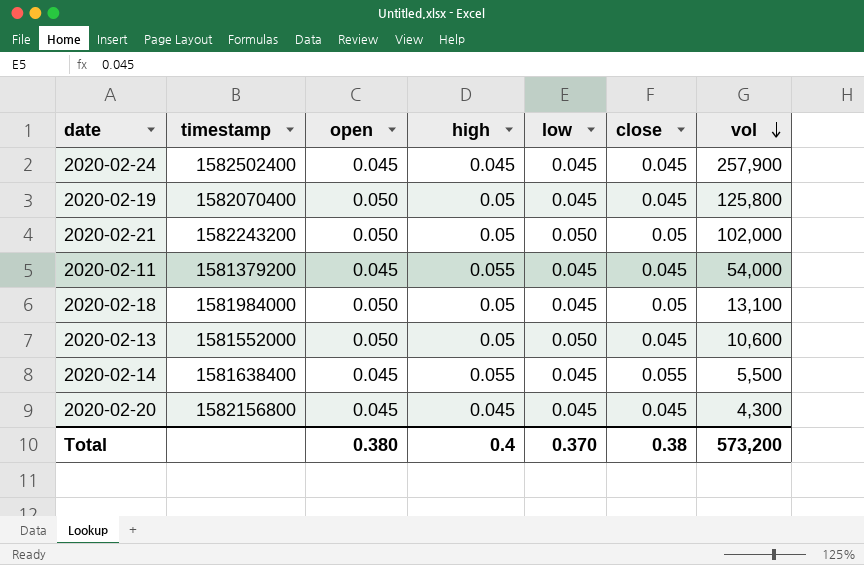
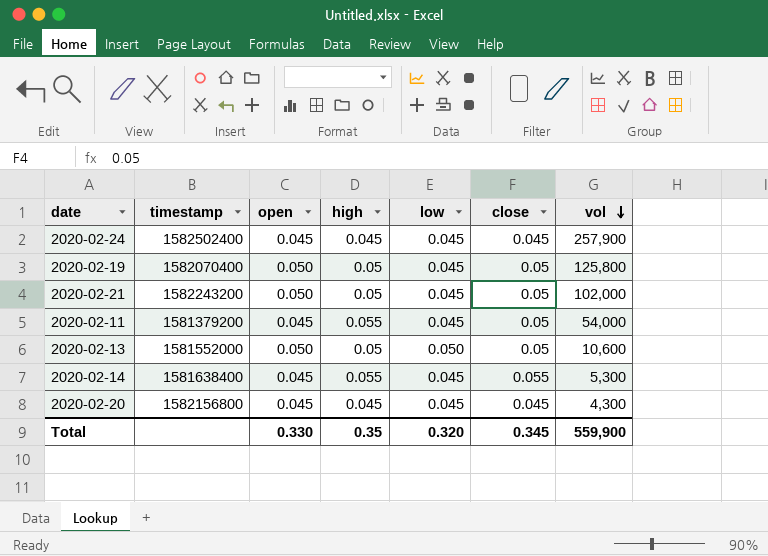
row 2020-02-18: 1581984000 | 0.050 | 0.05 | 0.045 | 0.05 | 13,100 -> none
2020-02-19 | close: 0.045 -> 0.05
2020-02-21 | low: 0.050 -> 0.045
2020-02-11 | close: 0.045 -> 0.05
2020-02-13 | close: 0.045 -> 0.05
2020-02-14 | vol: 5,500 -> 5,300
Total | open: 0.380 -> 0.330
Total | high: 0.4 -> 0.35
Total | low: 0.370 -> 0.320
Total | close: 0.38 -> 0.345
Total | vol: 573,200 -> 559,900

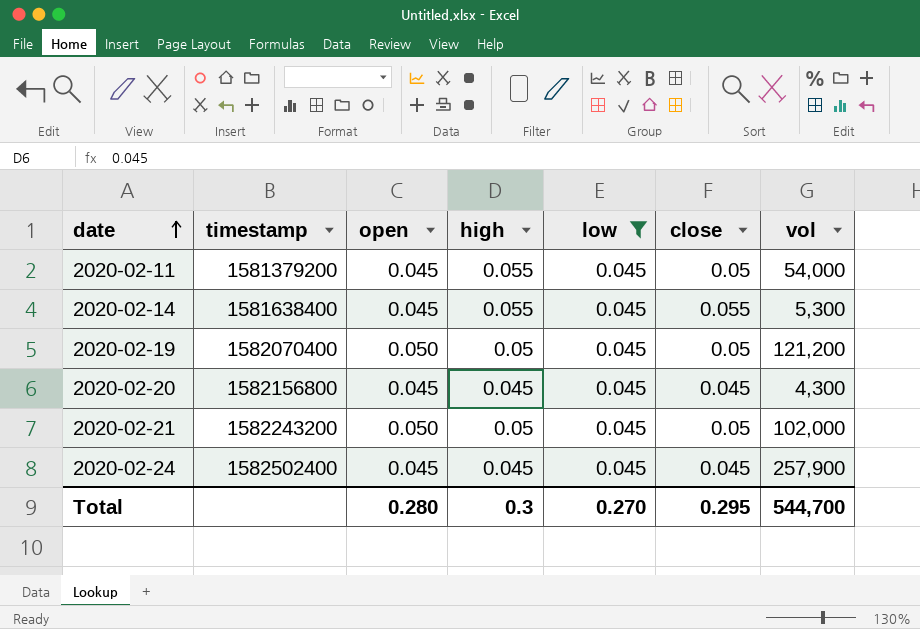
filter: none -> low = 0.045
row order: vol descending -> date ascending
2020-02-19 | vol: 125,800 -> 121,200
Total | open: 0.330 -> 0.280
Total | high: 0.35 -> 0.3
Total | low: 0.320 -> 0.270
Total | close: 0.345 -> 0.295
Total | vol: 559,900 -> 544,700

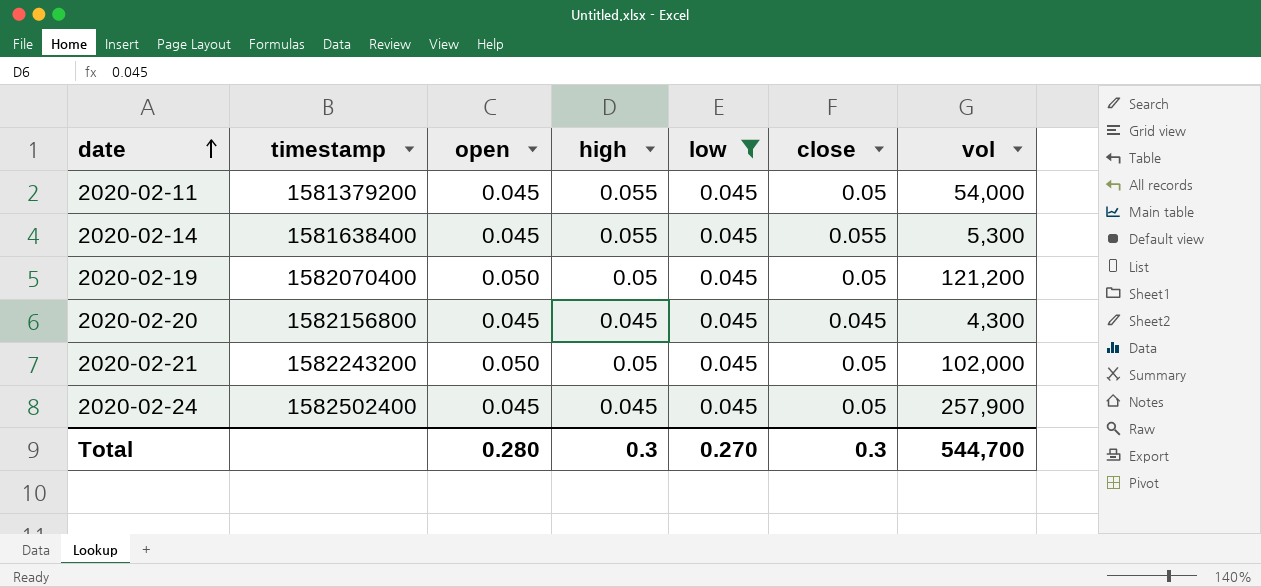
2020-02-24 | close: 0.045 -> 0.05
Total | close: 0.295 -> 0.3

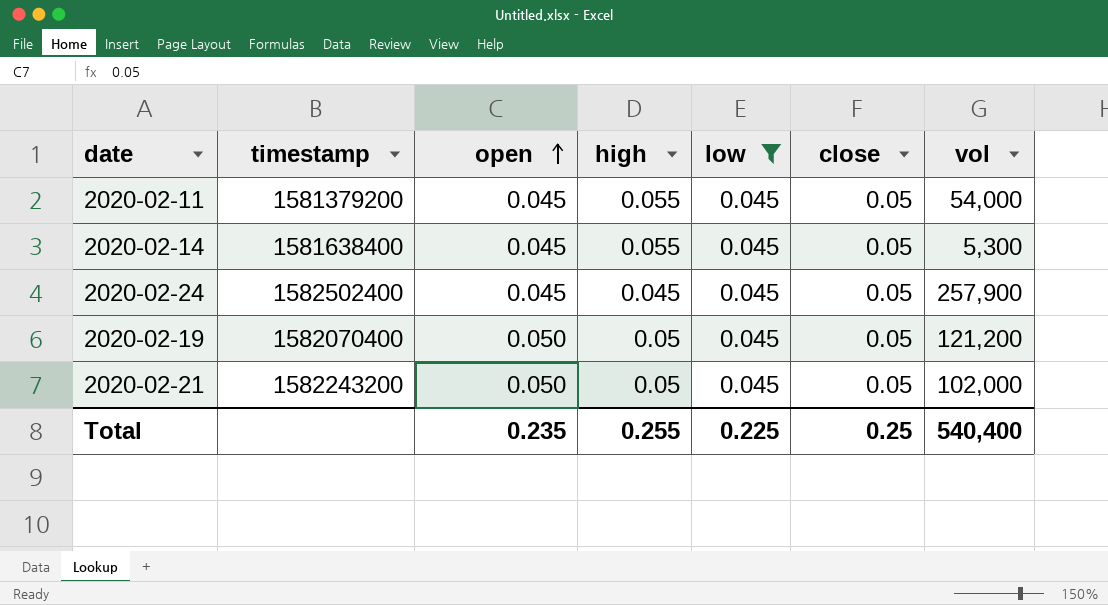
row order: date ascending -> open ascending
row 2020-02-20: 1582156800 | 0.045 | 0.045 | 0.045 | 0.045 | 4,300 -> none
2020-02-14 | close: 0.055 -> 0.05
Total | open: 0.280 -> 0.235
Total | high: 0.3 -> 0.255
Total | low: 0.270 -> 0.225
Total | close: 0.3 -> 0.25
Total | vol: 544,700 -> 540,400

